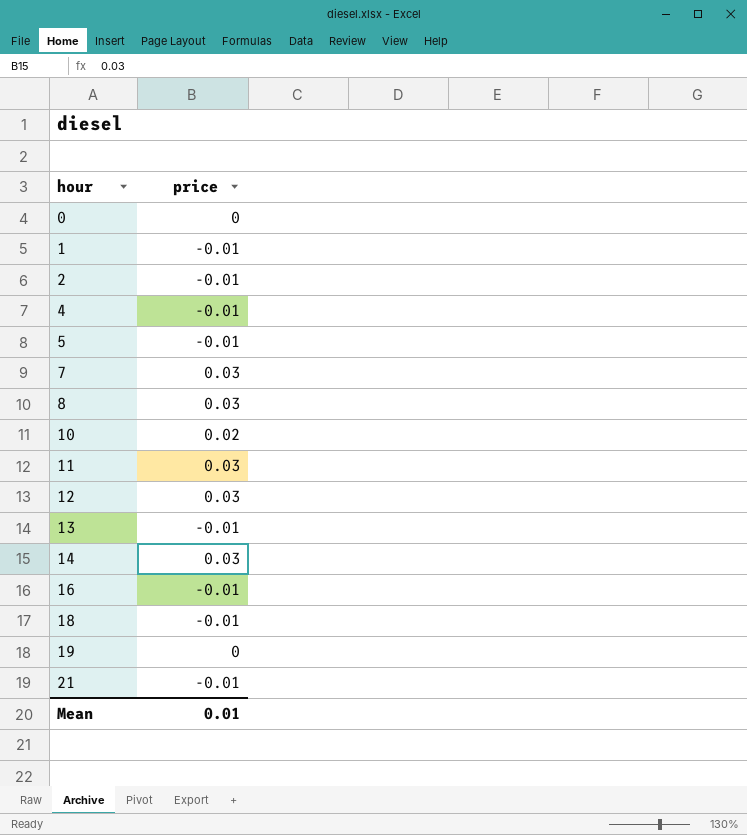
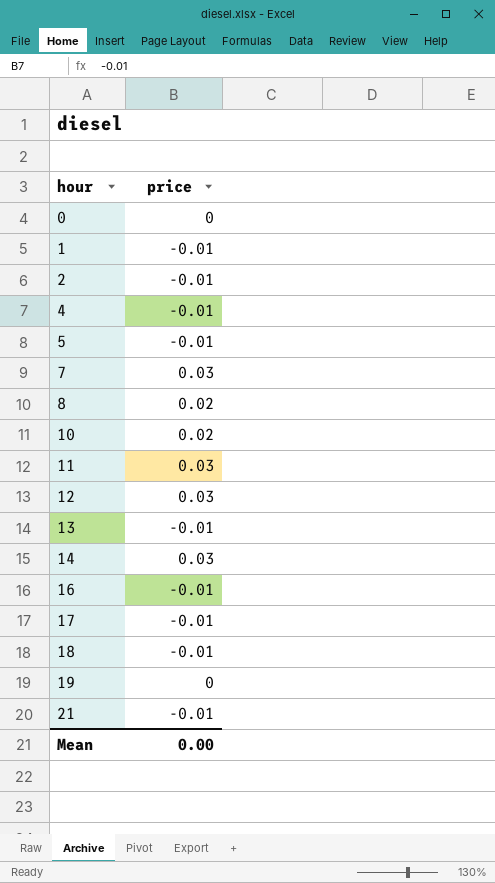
8 | price: 0.03 -> 0.02
row 17: none -> -0.01
Mean | price: 0.01 -> 0.00

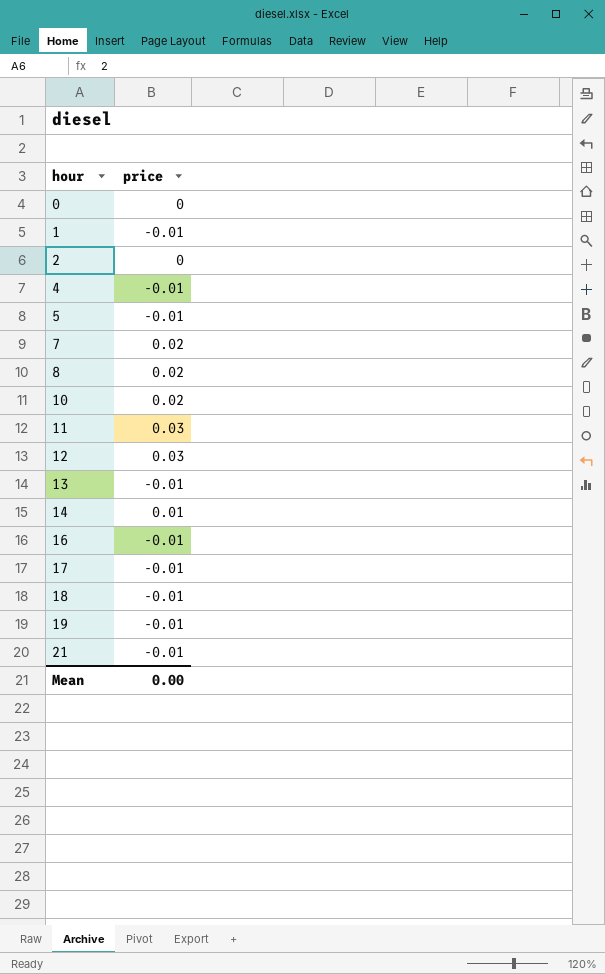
2 | price: -0.01 -> 0
7 | price: 0.03 -> 0.02
14 | price: 0.03 -> 0.01
19 | price: 0 -> -0.01

